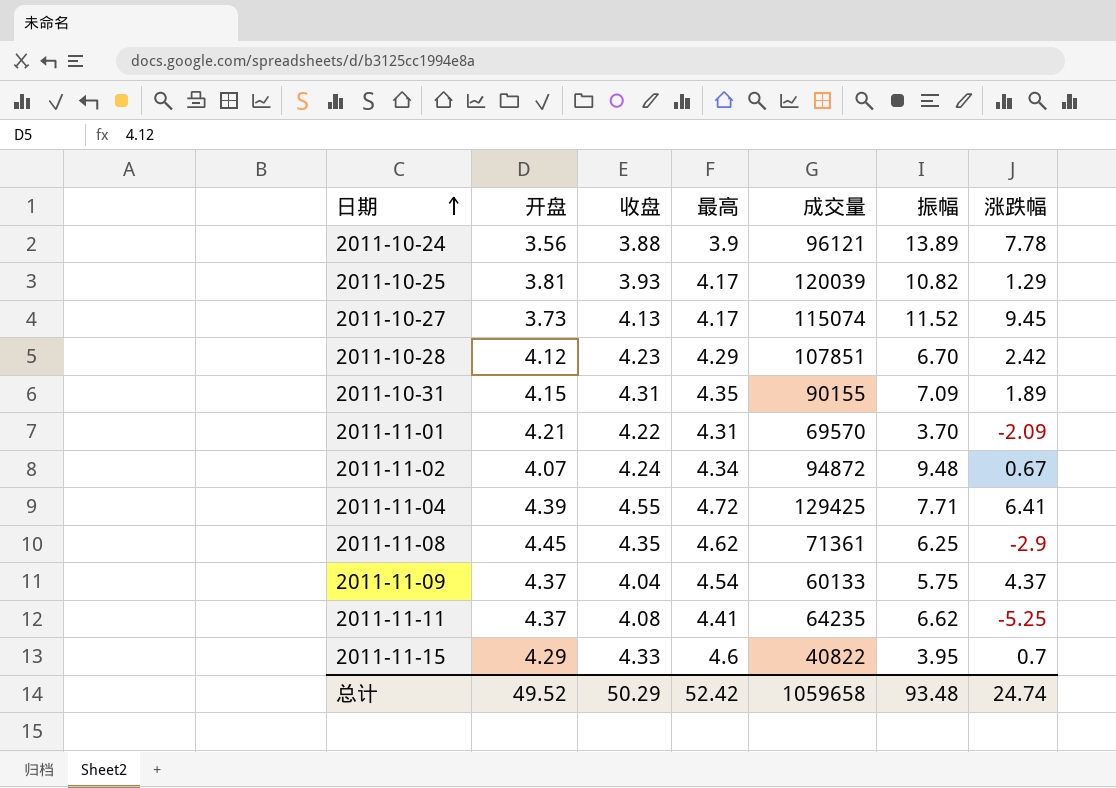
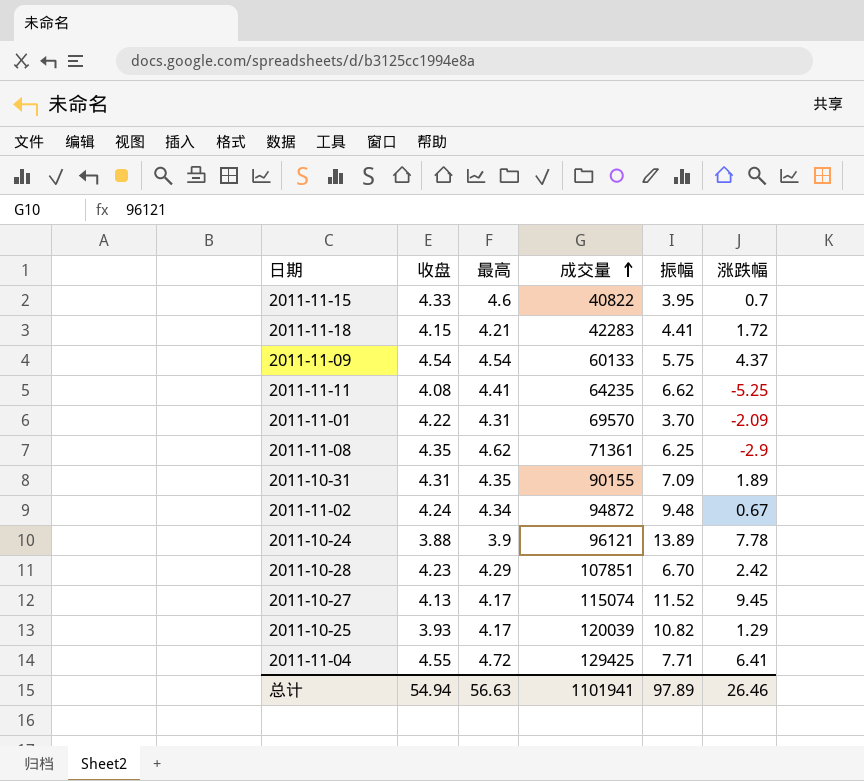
row order: 日期 ascending -> 成交量 ascending
column 开盘 | position: 2 -> none
row 2011-11-18: none -> 4.15 | 4.21 | 42283 | 4.41 | 1.72
2011-11-09 | 收盘: 4.04 -> 4.54
总计 | 收盘: 50.29 -> 54.94
总计 | 最高: 52.42 -> 56.63
总计 | 成交量: 1059658 -> 1101941
总计 | 振幅: 93.48 -> 97.89
总计 | 涨跌幅: 24.74 -> 26.46

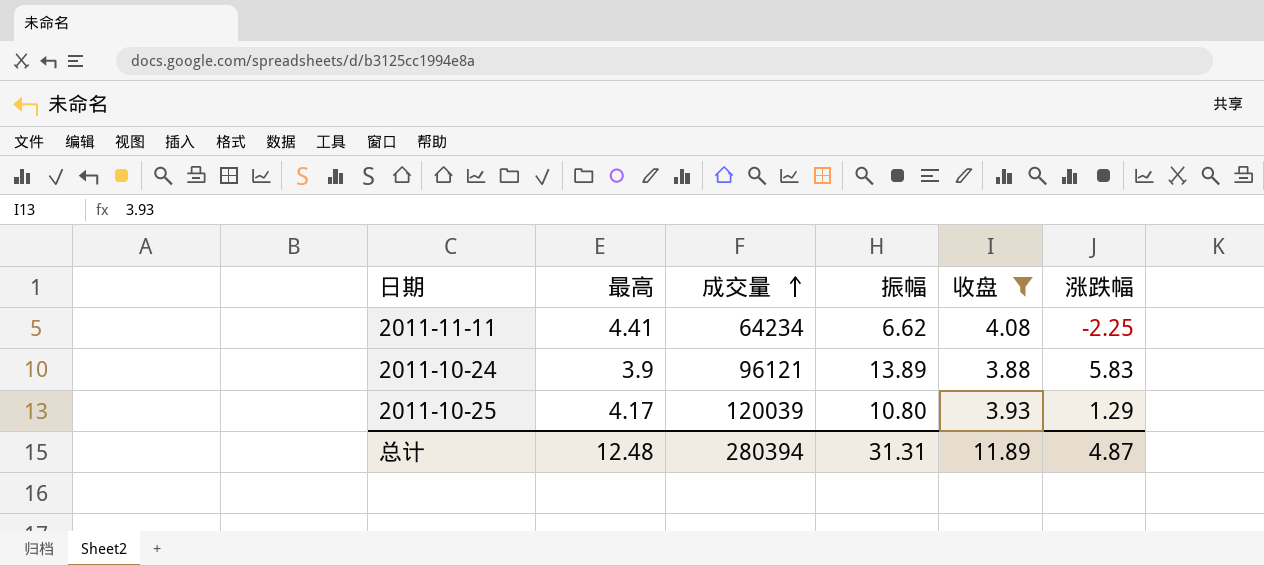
filter: none -> 收盘 <= 4.08
column 收盘 | position: 2 -> 5
2011-11-11 | 成交量: 64235 -> 64234
2011-11-11 | 涨跌幅: -5.25 -> -2.25
2011-10-24 | 涨跌幅: 7.78 -> 5.83
2011-10-25 | 振幅: 10.82 -> 10.80
总计 | 最高: 56.63 -> 12.48
总计 | 成交量: 1101941 -> 280394
总计 | 振幅: 97.89 -> 31.31
总计 | 收盘: 54.94 -> 11.89
总计 | 涨跌幅: 26.46 -> 4.87

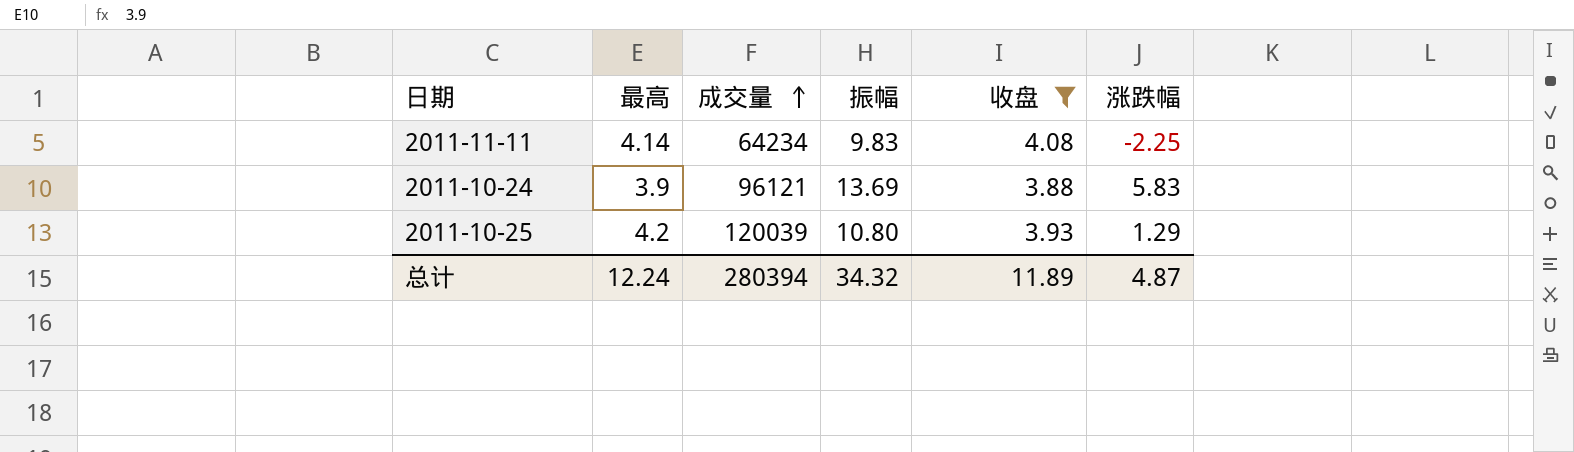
2011-11-11 | 最高: 4.41 -> 4.14
2011-11-11 | 振幅: 6.62 -> 9.83
2011-10-24 | 振幅: 13.89 -> 13.69
2011-10-25 | 最高: 4.17 -> 4.2
总计 | 最高: 12.48 -> 12.24
总计 | 振幅: 31.31 -> 34.32

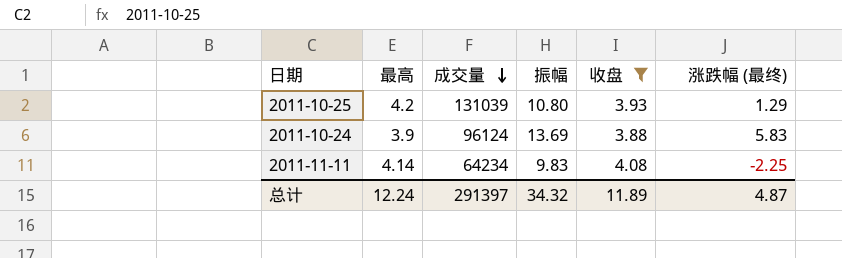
row order: 成交量 ascending -> 成交量 descending
column name: 涨跌幅 -> 涨跌幅 (最终)
2011-10-25 | 成交量: 120039 -> 131039
2011-10-24 | 成交量: 96121 -> 96124
总计 | 成交量: 280394 -> 291397

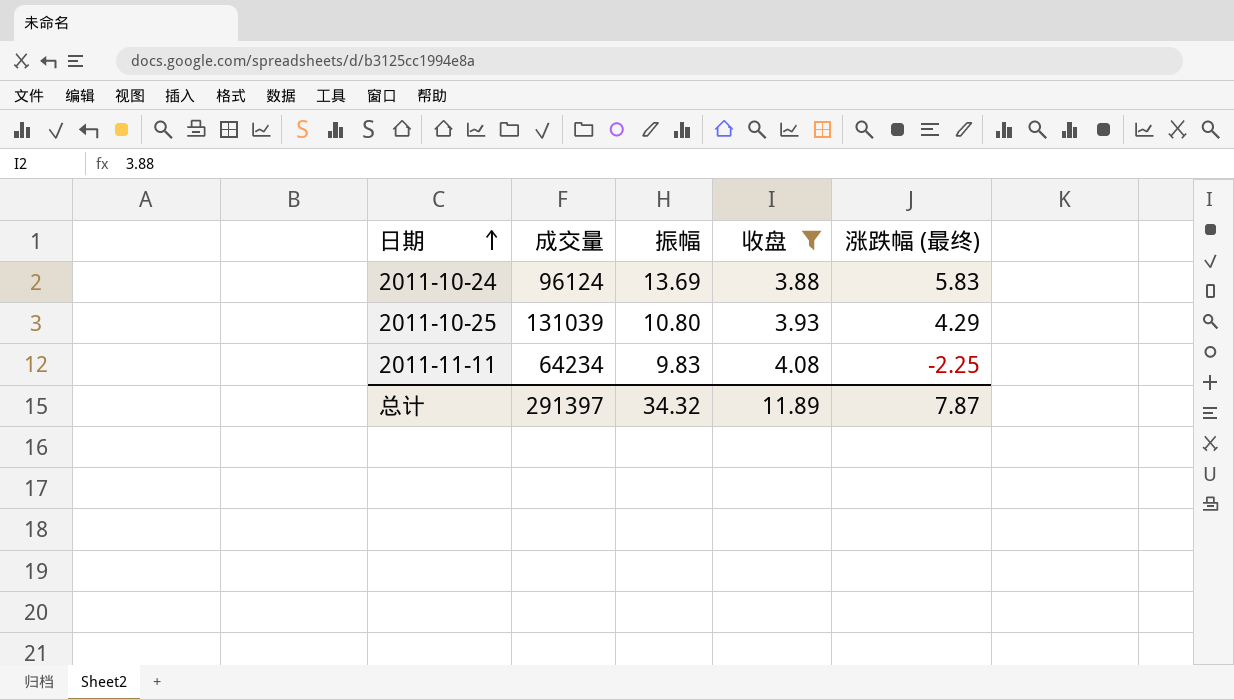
row order: 成交量 descending -> 日期 ascending
column 最高 | position: 2 -> none
2011-10-25 | 涨跌幅 (最终): 1.29 -> 4.29
总计 | 涨跌幅 (最终): 4.87 -> 7.87

